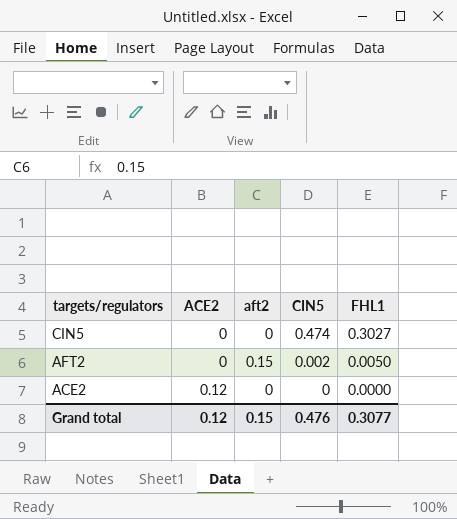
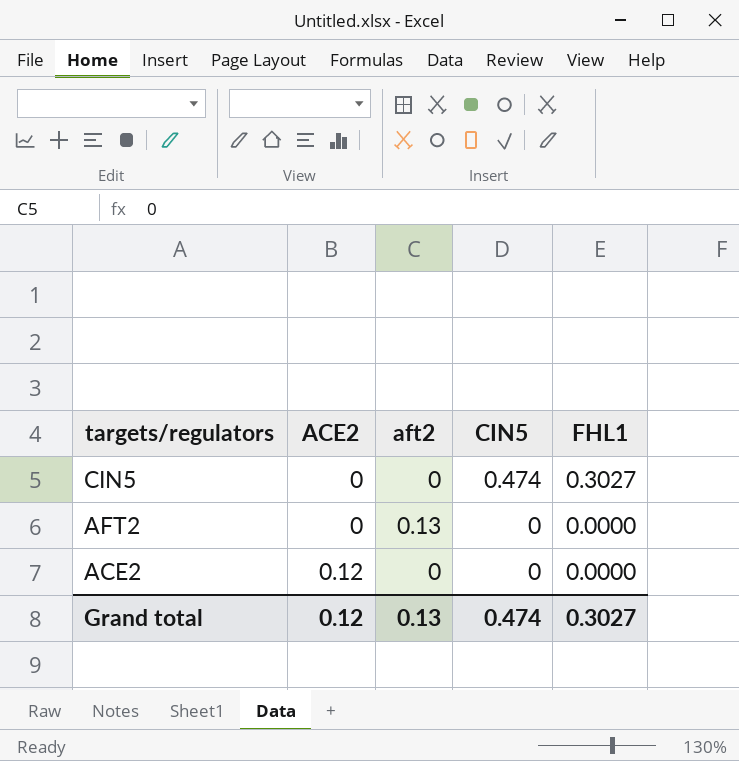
AFT2 | aft2: 0.15 -> 0.13
AFT2 | CIN5: 0.002 -> 0
AFT2 | FHL1: 0.0050 -> 0.0000
Grand total | aft2: 0.15 -> 0.13
Grand total | CIN5: 0.476 -> 0.474
Grand total | FHL1: 0.3077 -> 0.3027

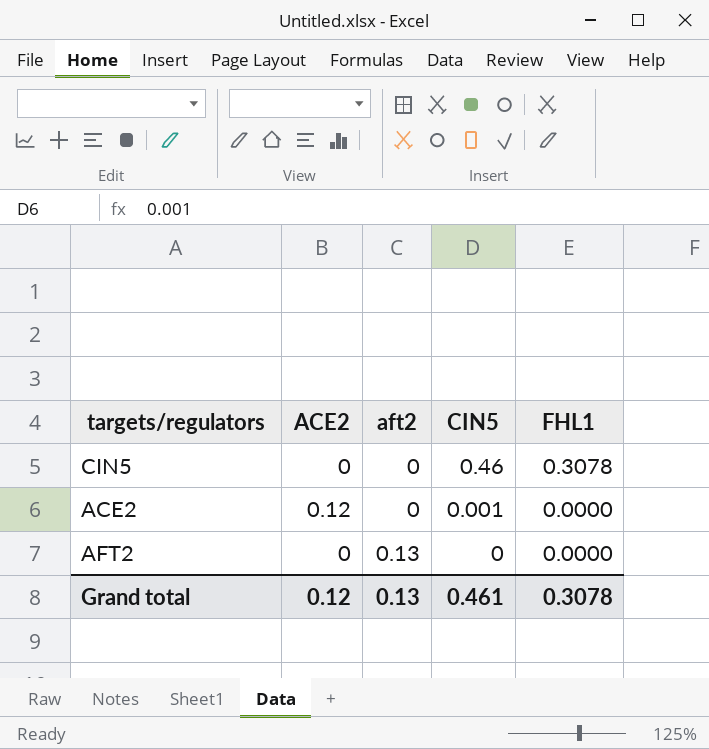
row order: targets/regulators descending -> aft2 ascending
CIN5 | CIN5: 0.474 -> 0.46
CIN5 | FHL1: 0.3027 -> 0.3078
ACE2 | CIN5: 0 -> 0.001
Grand total | CIN5: 0.474 -> 0.461
Grand total | FHL1: 0.3027 -> 0.3078

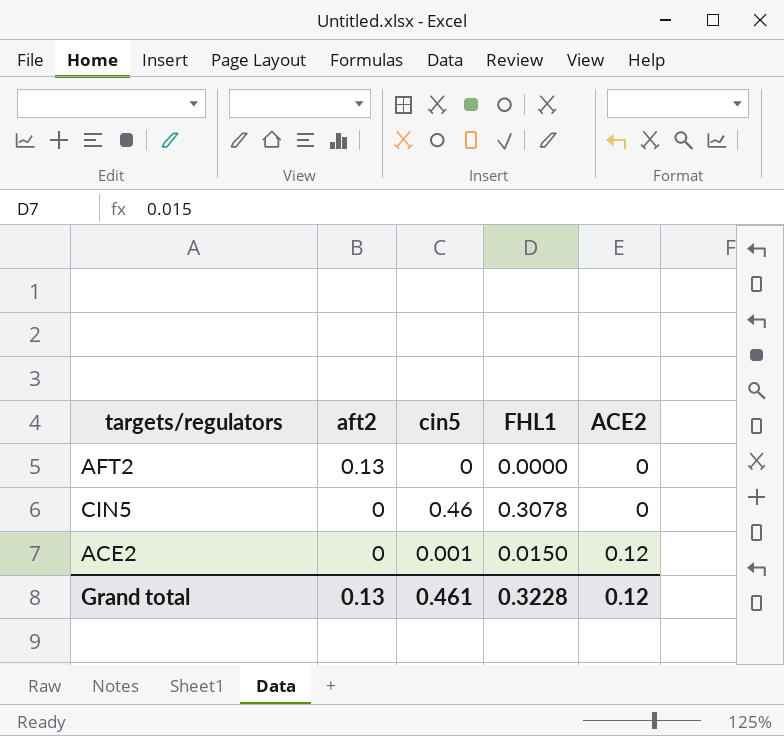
row order: aft2 ascending -> aft2 descending
column name: CIN5 -> cin5
column ACE2 | position: 2 -> 5
ACE2 | FHL1: 0.0000 -> 0.0150
Grand total | FHL1: 0.3078 -> 0.3228

